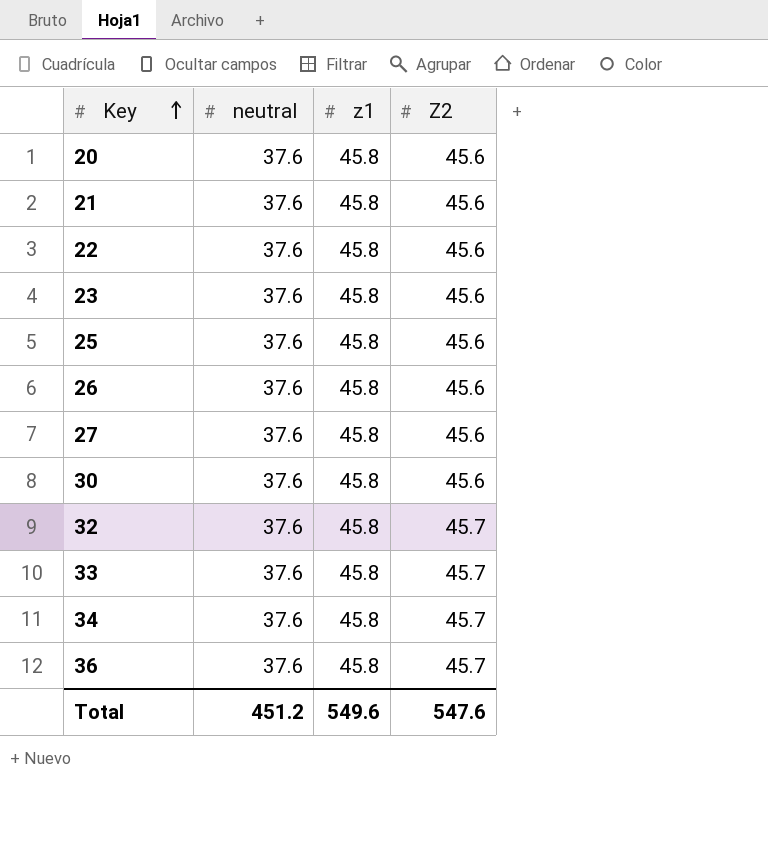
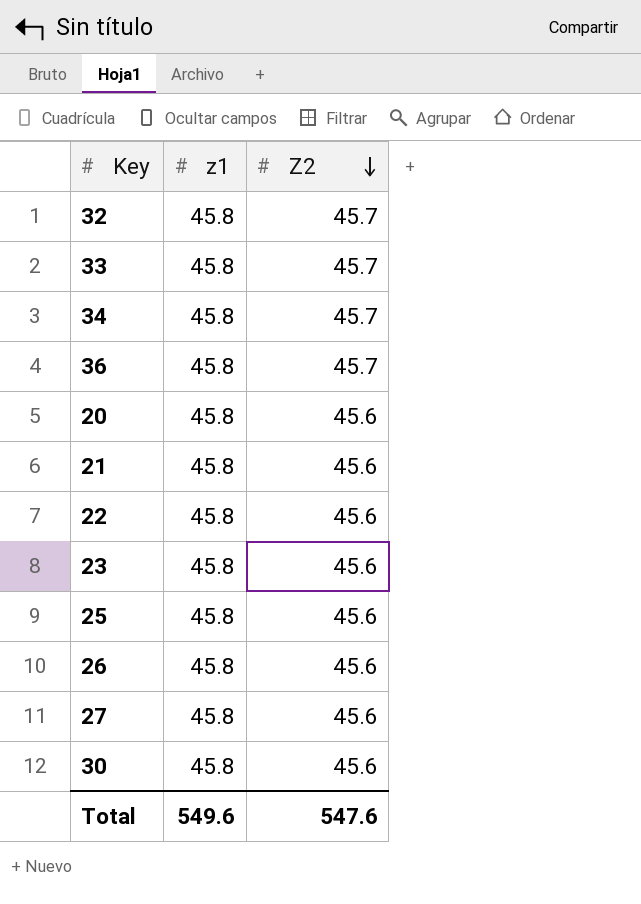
row order: Key ascending -> Z2 descending
column neutral | position: 2 -> none

